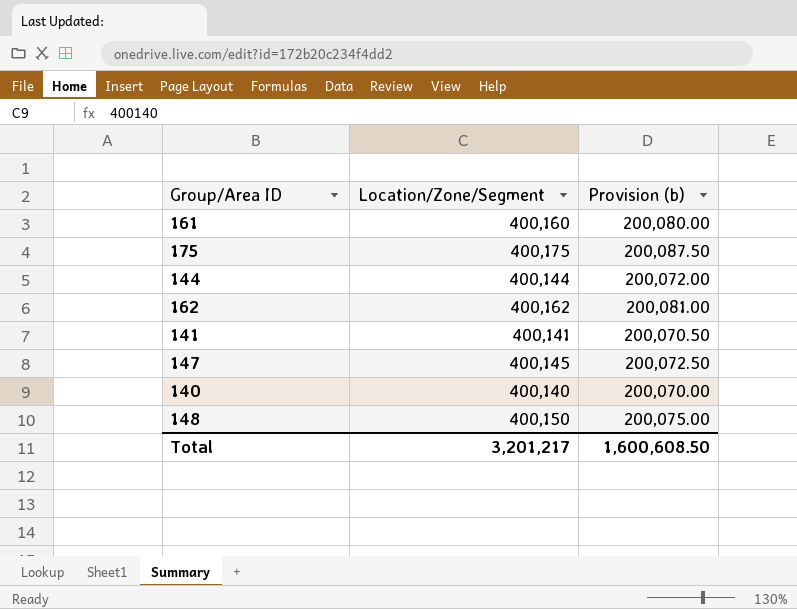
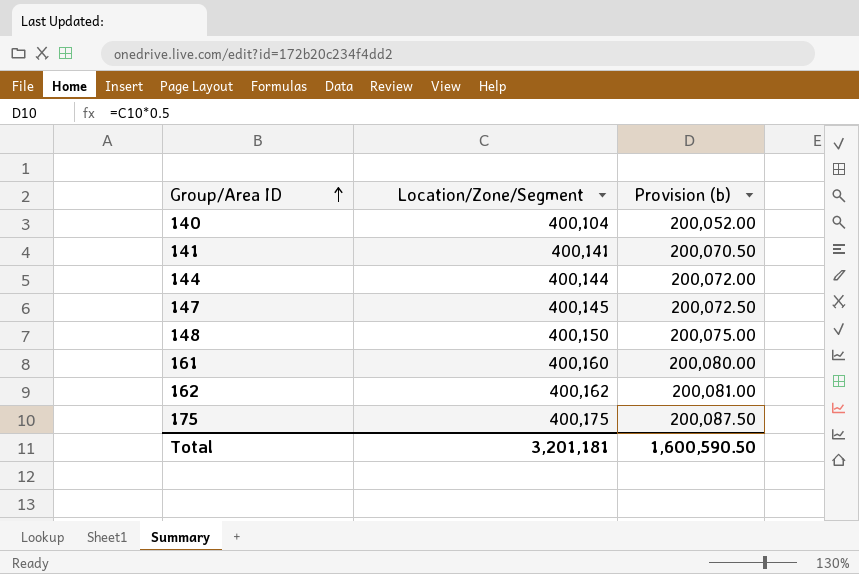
row order: none -> Group/Area ID ascending
140 | Location/Zone/Segment: 400,140 -> 400,104
140 | Provision (b): 200,070.00 -> 200,052.00
Total | Location/Zone/Segment: 3,201,217 -> 3,201,181
Total | Provision (b): 1,600,608.50 -> 1,600,590.50

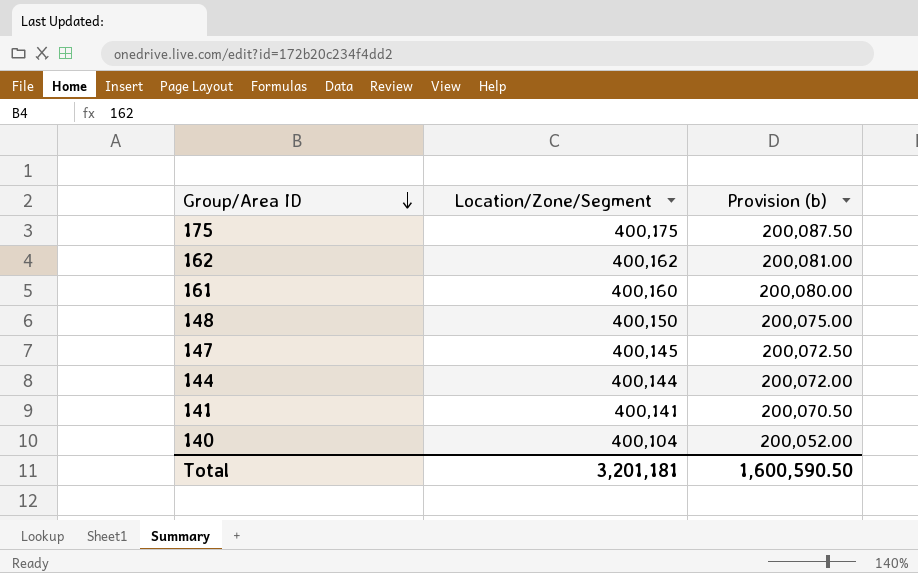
row order: Group/Area ID ascending -> Group/Area ID descending

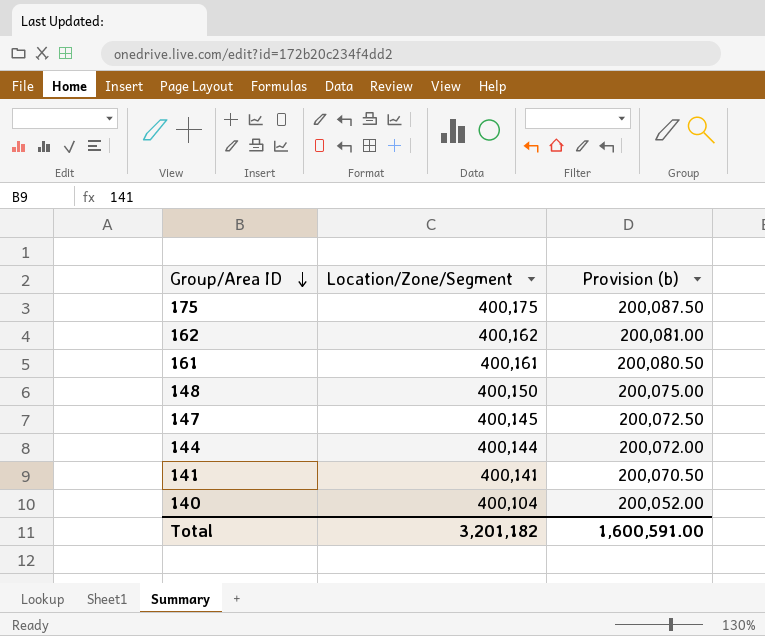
161 | Location/Zone/Segment: 400,160 -> 400,161
161 | Provision (b): 200,080.00 -> 200,080.50
Total | Location/Zone/Segment: 3,201,181 -> 3,201,182
Total | Provision (b): 1,600,590.50 -> 1,600,591.00

